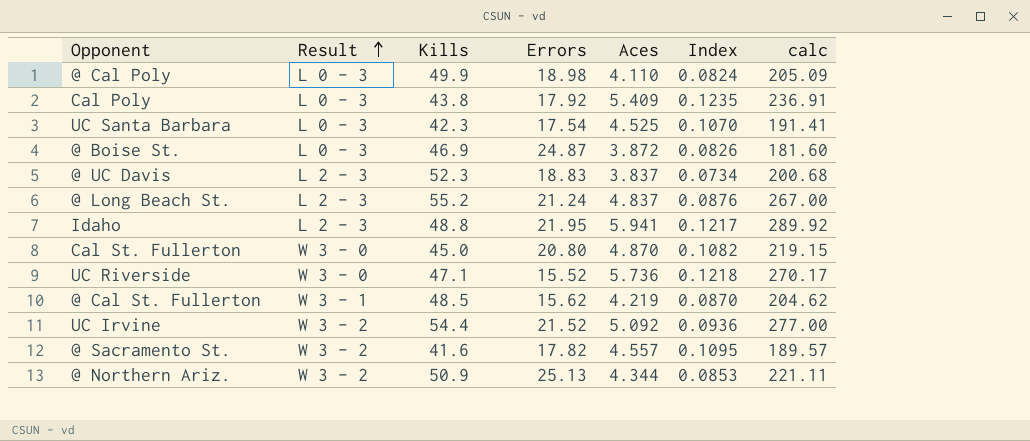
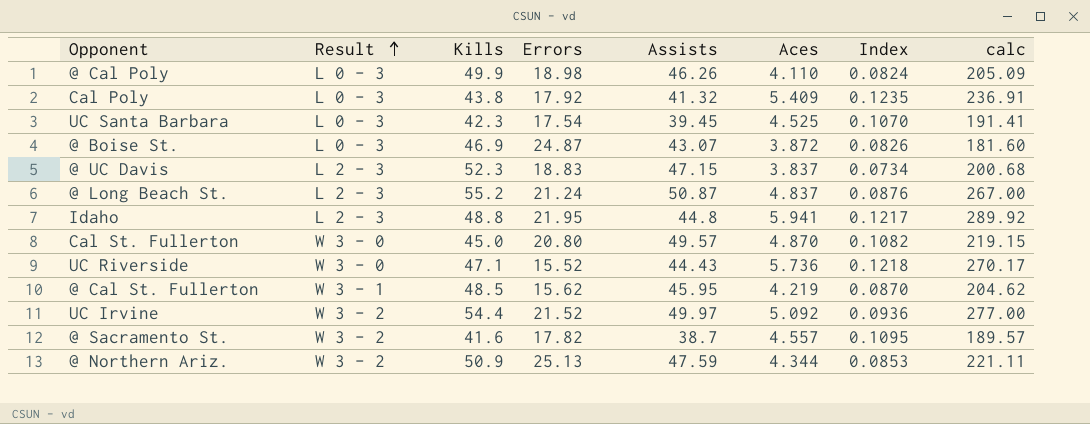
column Assists | position: none -> 5

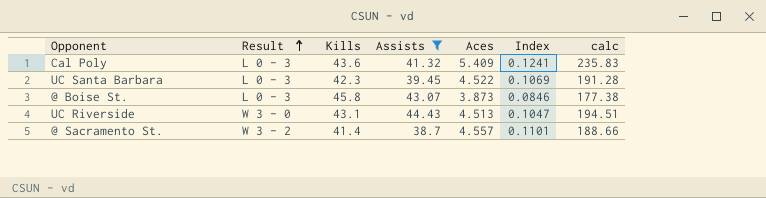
filter: none -> Assists <= 44.43
column Errors | position: 4 -> none
Cal Poly | Kills: 43.8 -> 43.6
Cal Poly | Index: 0.1235 -> 0.1241
Cal Poly | calc: 236.91 -> 235.83
UC Santa Barbara | Aces: 4.525 -> 4.522
UC Santa Barbara | Index: 0.1070 -> 0.1069
UC Santa Barbara | calc: 191.41 -> 191.28
@ Boise St. | Kills: 46.9 -> 45.8
@ Boise St. | Aces: 3.872 -> 3.873
@ Boise St. | Index: 0.0826 -> 0.0846
@ Boise St. | calc: 181.60 -> 177.38
UC Riverside | Kills: 47.1 -> 43.1
UC Riverside | Aces: 5.736 -> 4.513
UC Riverside | Index: 0.1218 -> 0.1047
UC Riverside | calc: 270.17 -> 194.51
@ Sacramento St. | Kills: 41.6 -> 41.4
@ Sacramento St. | Index: 0.1095 -> 0.1101
@ Sacramento St. | calc: 189.57 -> 188.66

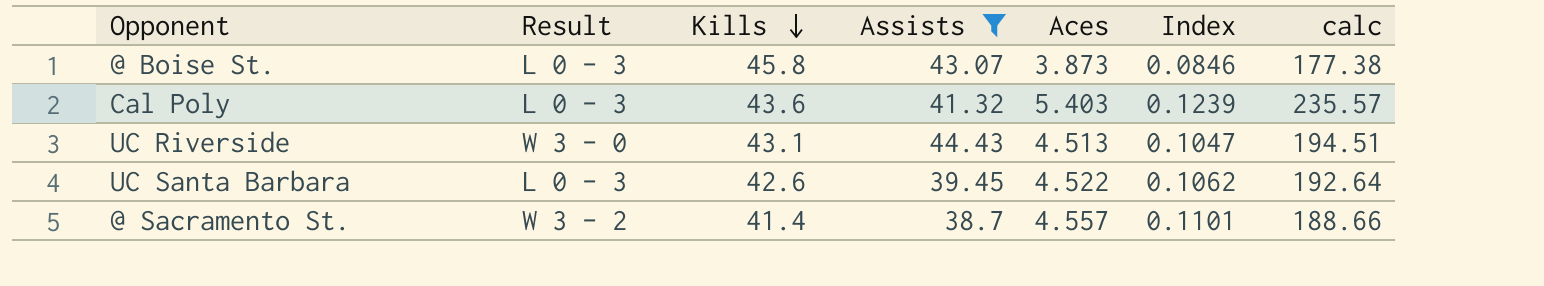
row order: Result ascending -> Kills descending
Cal Poly | Aces: 5.409 -> 5.403
Cal Poly | Index: 0.1241 -> 0.1239
Cal Poly | calc: 235.83 -> 235.57
UC Santa Barbara | Kills: 42.3 -> 42.6
UC Santa Barbara | Index: 0.1069 -> 0.1062
UC Santa Barbara | calc: 191.28 -> 192.64

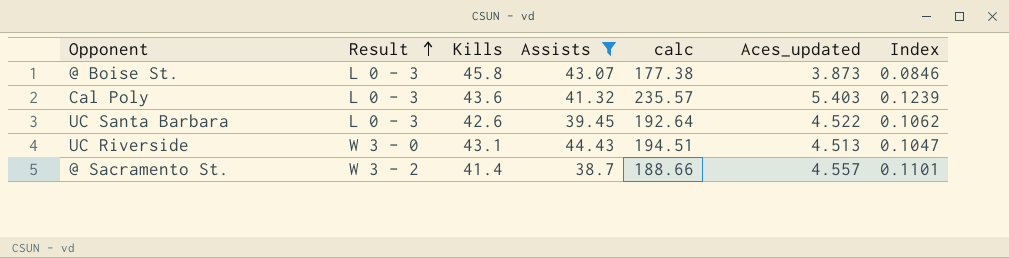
row order: Kills descending -> Result ascending
column calc | position: 7 -> 5
column name: Aces -> Aces_updated

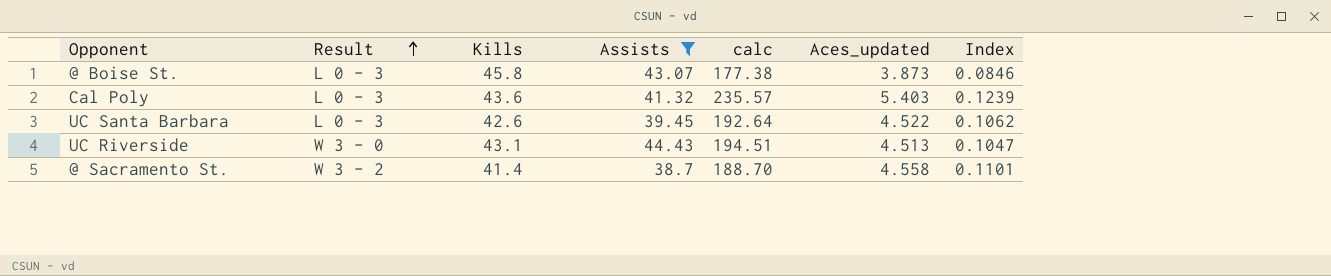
@ Sacramento St. | calc: 188.66 -> 188.70
@ Sacramento St. | Aces_updated: 4.557 -> 4.558

